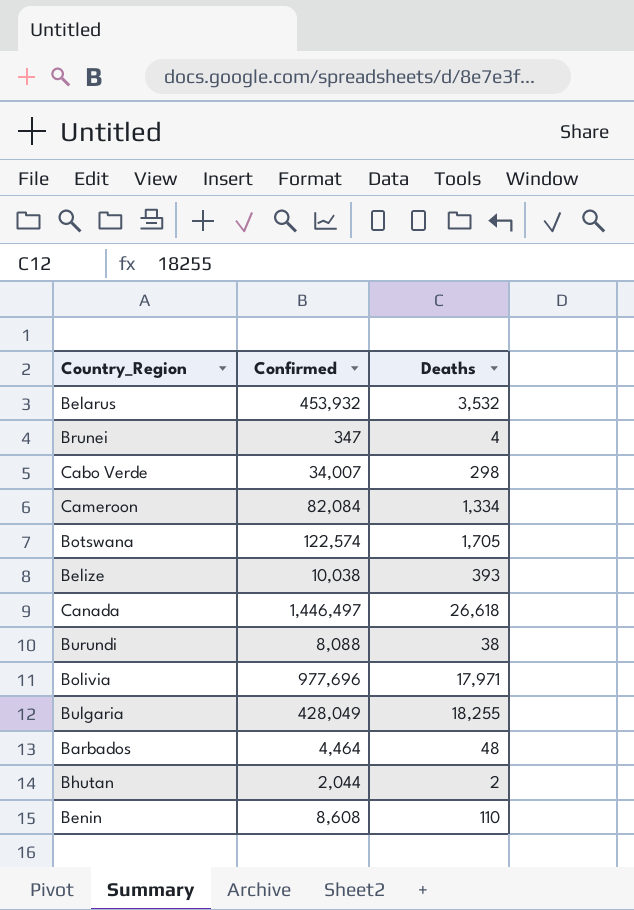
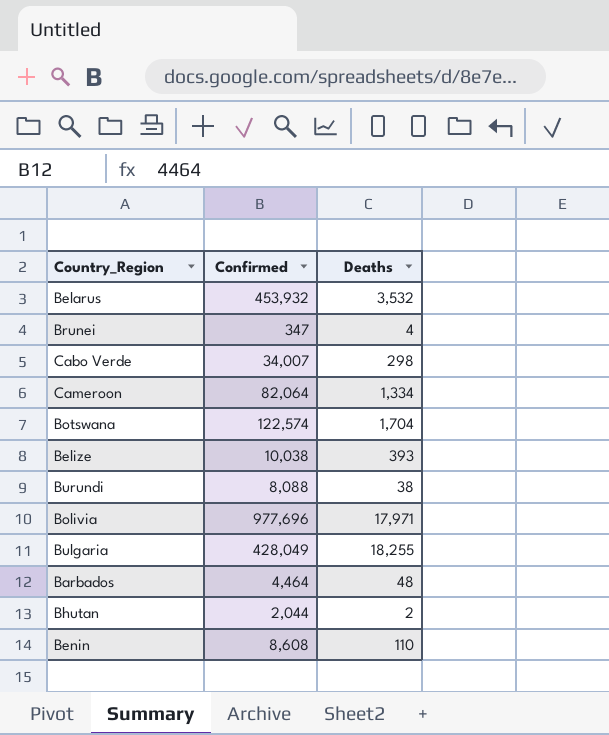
row Canada: 1,446,497 | 26,618 -> none
Cameroon | Confirmed: 82,084 -> 82,064
Botswana | Deaths: 1,705 -> 1,704

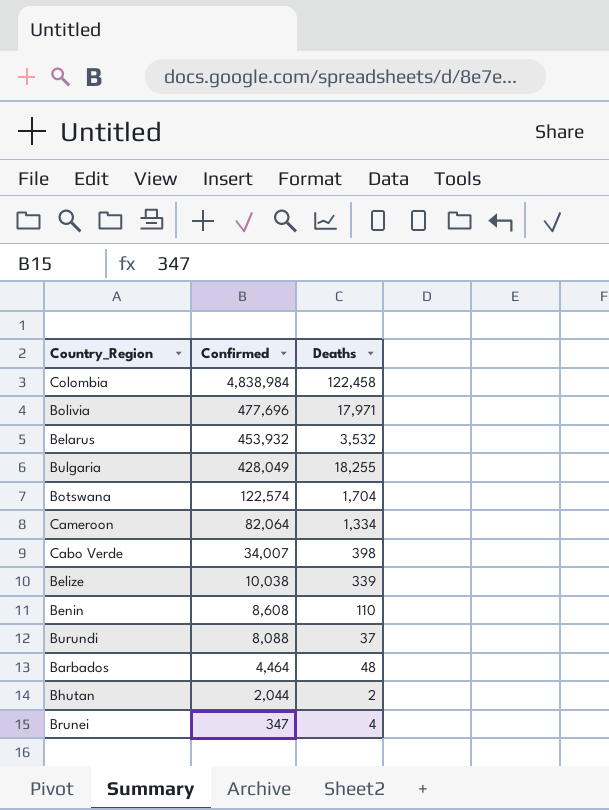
row order: none -> Confirmed descending
row Colombia: none -> 4,838,984 | 122,458
Bolivia | Confirmed: 977,696 -> 477,696
Cabo Verde | Deaths: 298 -> 398
Belize | Deaths: 393 -> 339
Burundi | Deaths: 38 -> 37

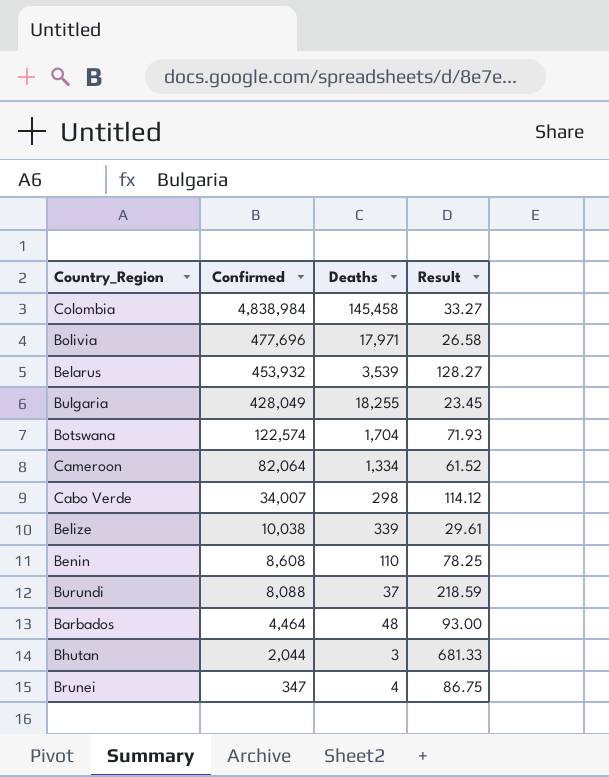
column Result | formula: none -> [Confirmed] / [Deaths]
Colombia | Deaths: 122,458 -> 145,458
Belarus | Deaths: 3,532 -> 3,539
Cabo Verde | Deaths: 398 -> 298
Bhutan | Deaths: 2 -> 3

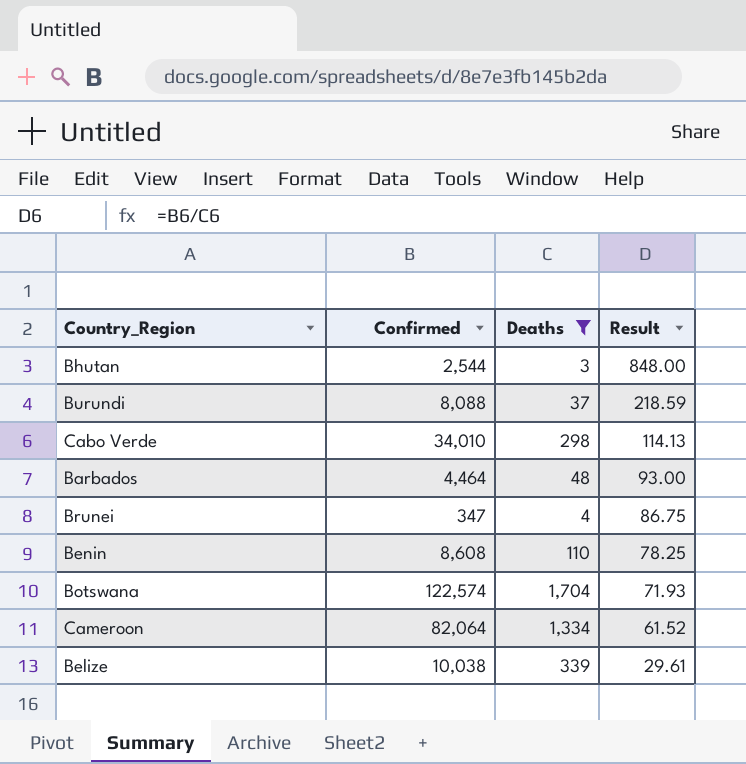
filter: none -> Deaths <= 1,704
row order: Confirmed descending -> Result descending
Bhutan | Confirmed: 2,044 -> 2,544
Bhutan | Result: 681.33 -> 848.00
Cabo Verde | Confirmed: 34,007 -> 34,010
Cabo Verde | Result: 114.12 -> 114.13

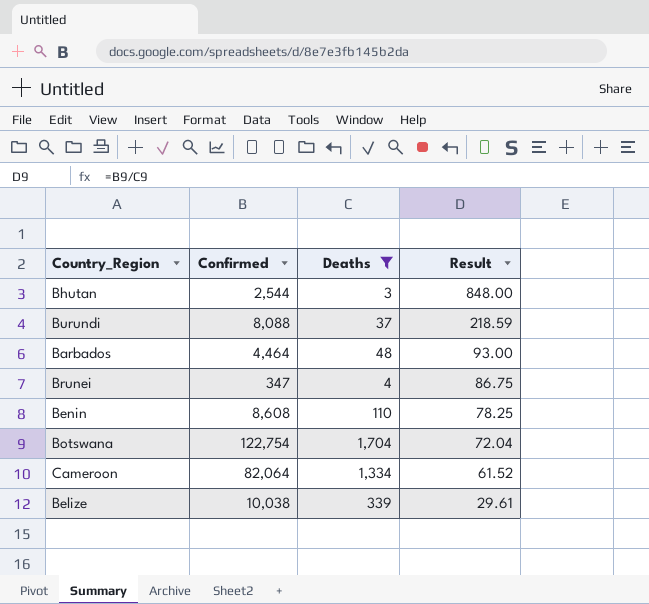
row Cabo Verde: 34,010 | 298 | 114.13 -> none
Botswana | Confirmed: 122,574 -> 122,754
Botswana | Result: 71.93 -> 72.04

